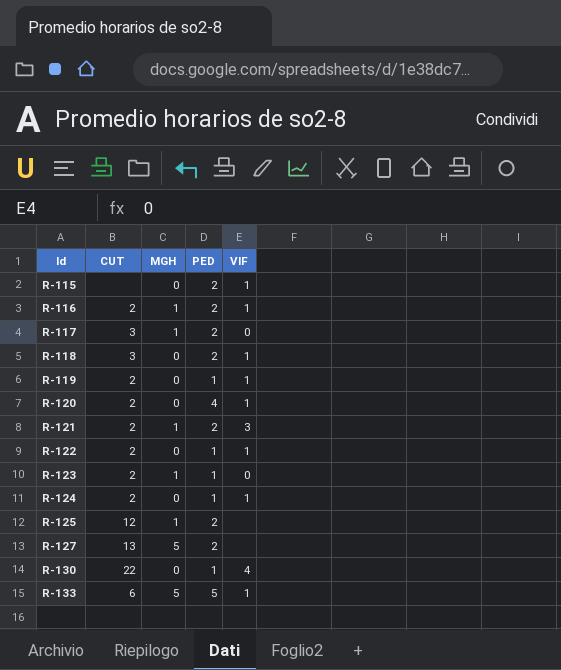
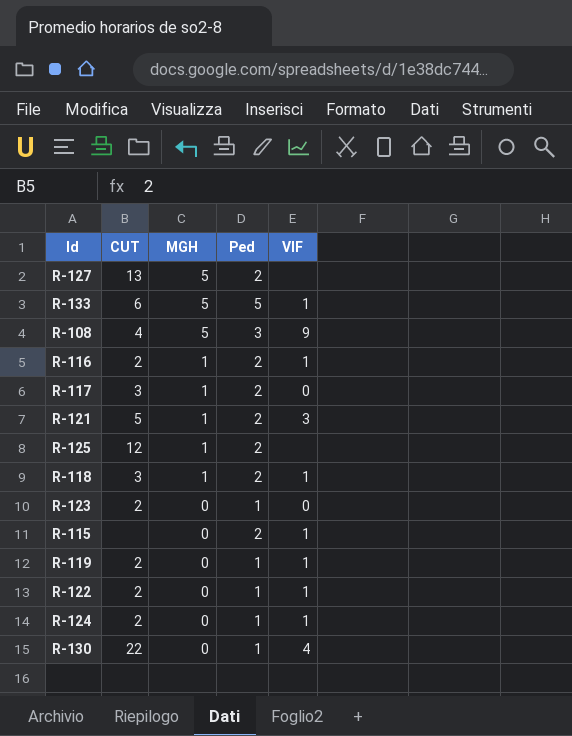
row order: Id ascending -> MGH descending
column name: PED -> Ped
row R-120: 2 | 0 | 4 | 1 -> none
row R-108: none -> 4 | 5 | 3 | 9
R-121 | CUT: 2 -> 5
R-118 | MGH: 0 -> 1
R-123 | MGH: 1 -> 0

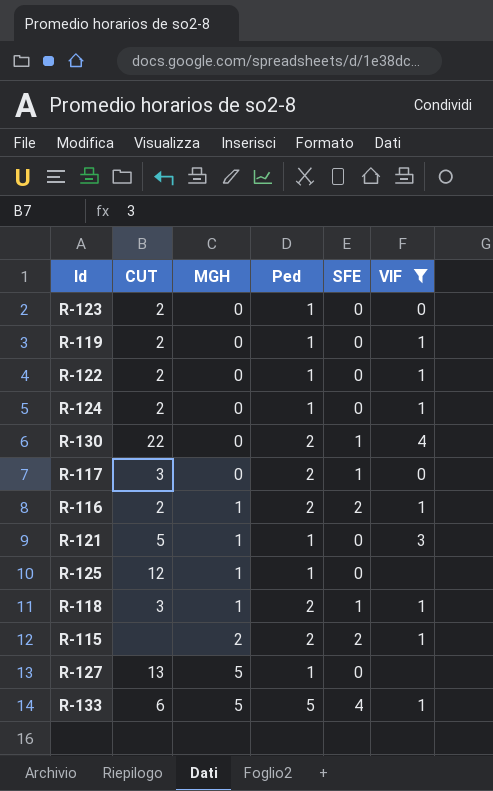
filter: none -> VIF != 9
row order: MGH descending -> MGH ascending
column SFE | position: none -> 5
R-130 | Ped: 1 -> 2
R-117 | MGH: 1 -> 0
R-121 | Ped: 2 -> 1
R-125 | Ped: 2 -> 1
R-115 | MGH: 0 -> 2
R-127 | Ped: 2 -> 1

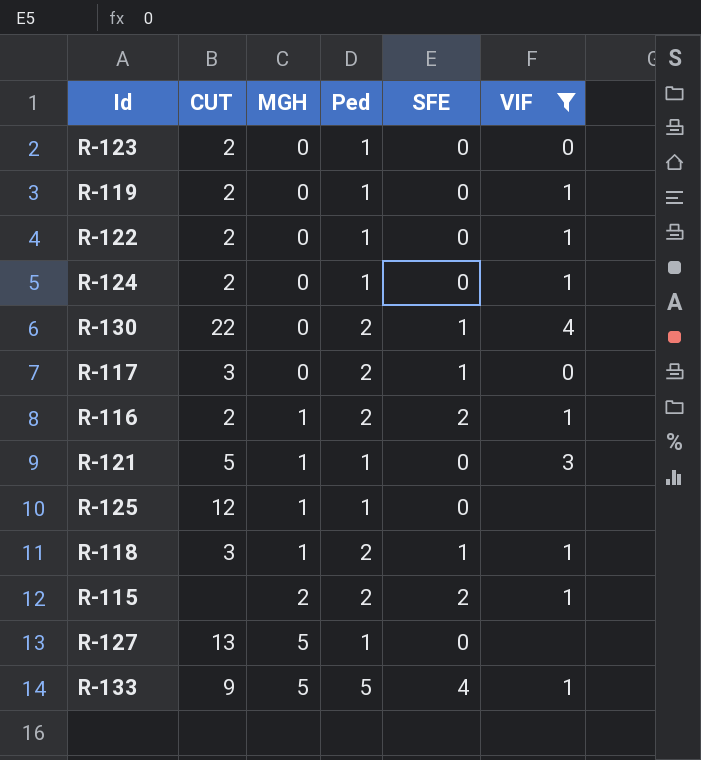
R-133 | CUT: 6 -> 9

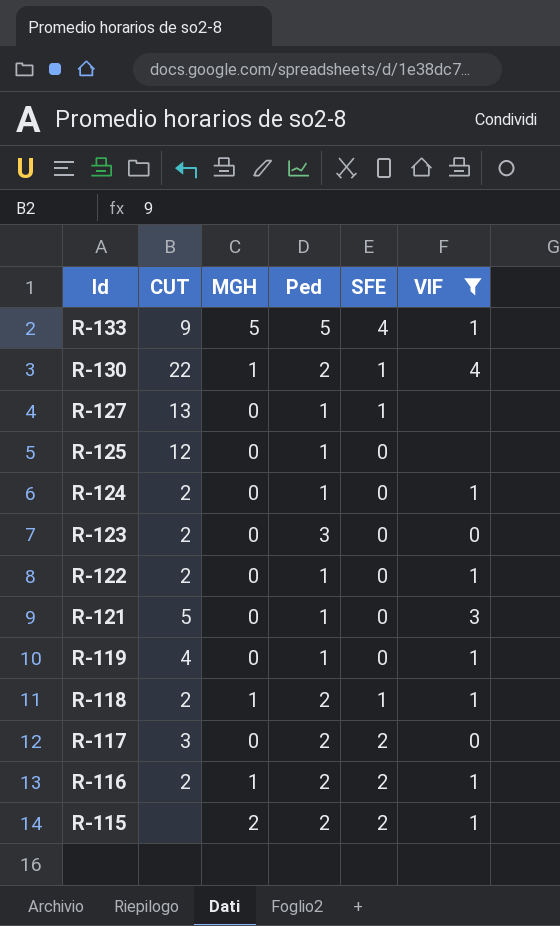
row order: MGH ascending -> Id descending
R-130 | MGH: 0 -> 1
R-127 | MGH: 5 -> 0
R-127 | SFE: 0 -> 1
R-125 | MGH: 1 -> 0
R-123 | Ped: 1 -> 3
R-121 | MGH: 1 -> 0
R-119 | CUT: 2 -> 4
R-118 | CUT: 3 -> 2
R-117 | SFE: 1 -> 2

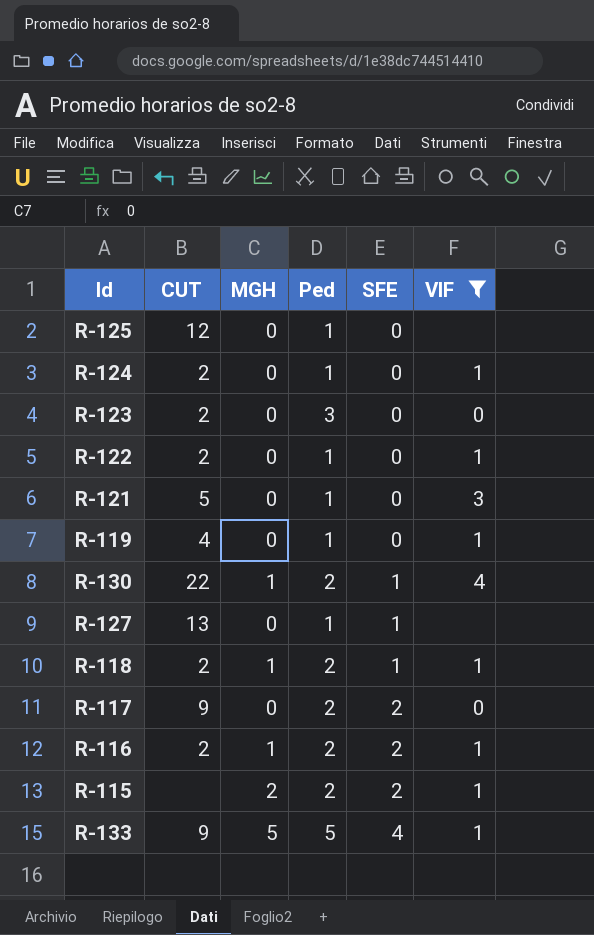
row order: Id descending -> SFE ascending
R-117 | CUT: 3 -> 9

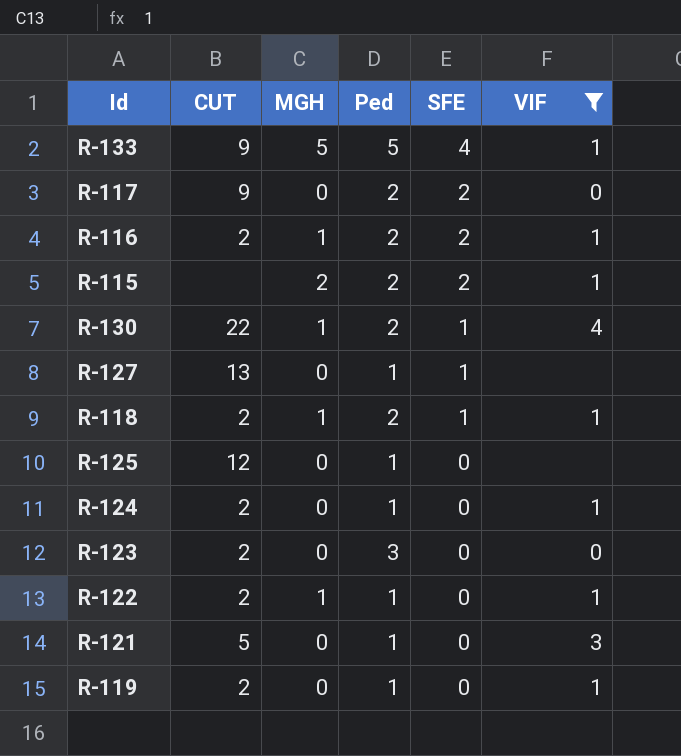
row order: SFE ascending -> SFE descending
R-122 | MGH: 0 -> 1
R-119 | CUT: 4 -> 2

